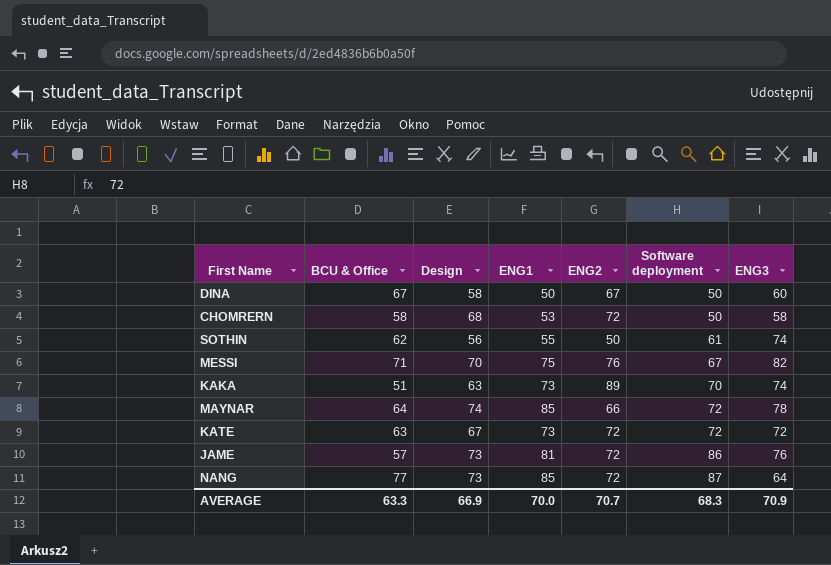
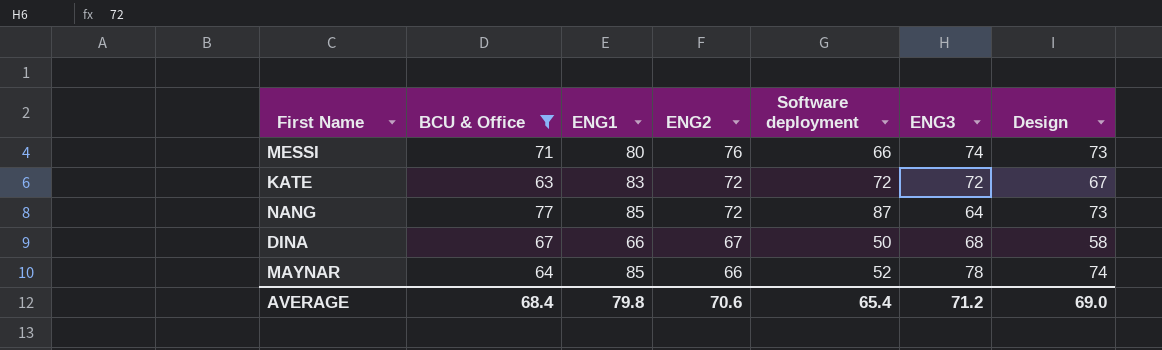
filter: none -> BCU & Office >= 63
row order: Software deployment ascending -> ENG2 descending
column Design | position: 3 -> 7
MESSI | ENG1: 75 -> 80
MESSI | Software deployment: 67 -> 66
MESSI | ENG3: 82 -> 74
MESSI | Design: 70 -> 73
KATE | ENG1: 73 -> 83
DINA | ENG1: 50 -> 66
DINA | ENG3: 60 -> 68
MAYNAR | Software deployment: 72 -> 52
AVERAGE | BCU & Office: 63.3 -> 68.4
AVERAGE | ENG1: 70.0 -> 79.8
AVERAGE | ENG2: 70.7 -> 70.6
AVERAGE | Software deployment: 68.3 -> 65.4
AVERAGE | ENG3: 70.9 -> 71.2
AVERAGE | Design: 66.9 -> 69.0

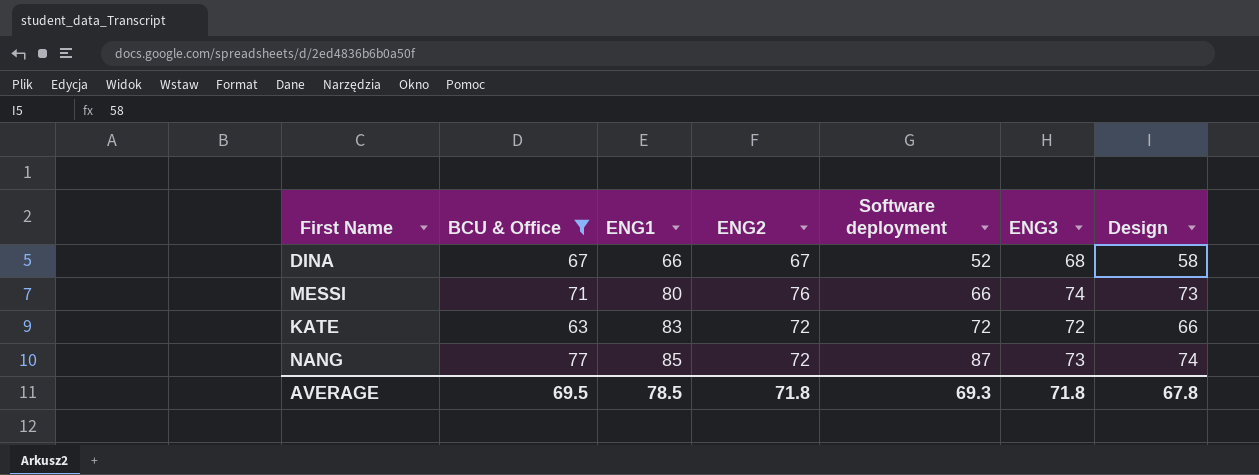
row order: ENG2 descending -> ENG1 ascending
row MAYNAR: 64 | 85 | 66 | 52 | 78 | 74 -> none
DINA | Software deployment: 50 -> 52
KATE | Design: 67 -> 66
NANG | ENG3: 64 -> 73
NANG | Design: 73 -> 74
AVERAGE | BCU & Office: 68.4 -> 69.5
AVERAGE | ENG1: 79.8 -> 78.5
AVERAGE | ENG2: 70.6 -> 71.8
AVERAGE | Software deployment: 65.4 -> 69.3
AVERAGE | ENG3: 71.2 -> 71.8
AVERAGE | Design: 69.0 -> 67.8

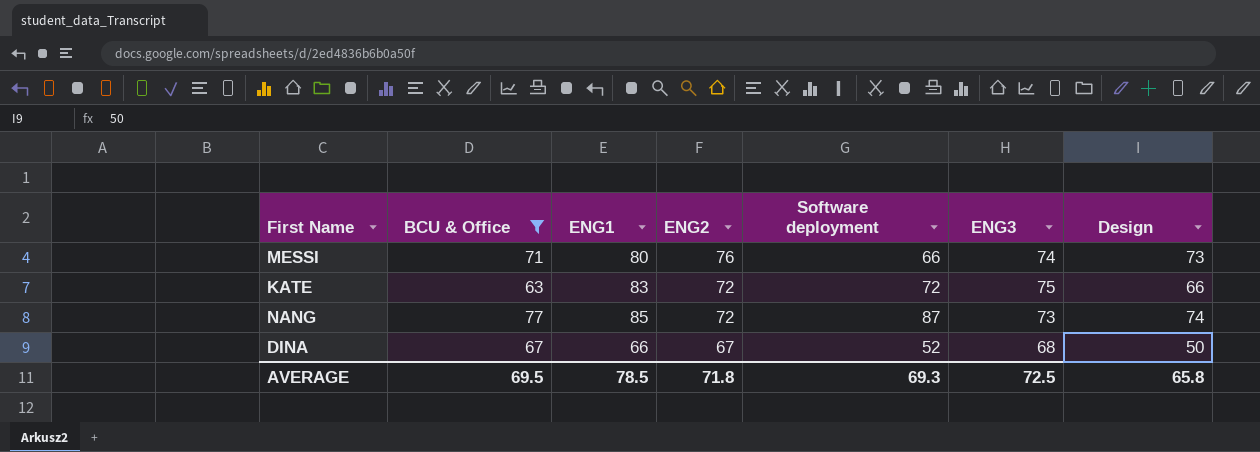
row order: ENG1 ascending -> ENG2 descending
KATE | ENG3: 72 -> 75
DINA | Design: 58 -> 50
AVERAGE | ENG3: 71.8 -> 72.5
AVERAGE | Design: 67.8 -> 65.8

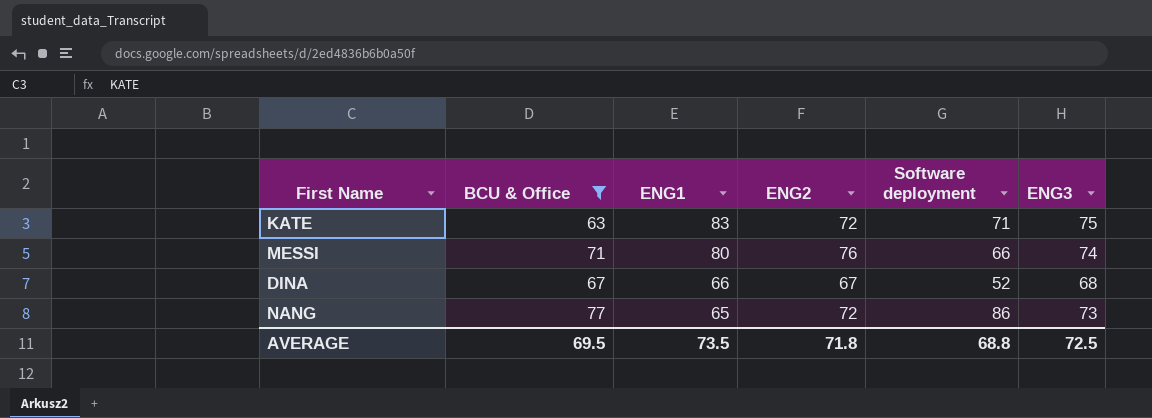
row order: ENG2 descending -> ENG1 descending
column Design | position: 7 -> none
KATE | Software deployment: 72 -> 71
NANG | ENG1: 85 -> 65
NANG | Software deployment: 87 -> 86
AVERAGE | ENG1: 78.5 -> 73.5
AVERAGE | Software deployment: 69.3 -> 68.8

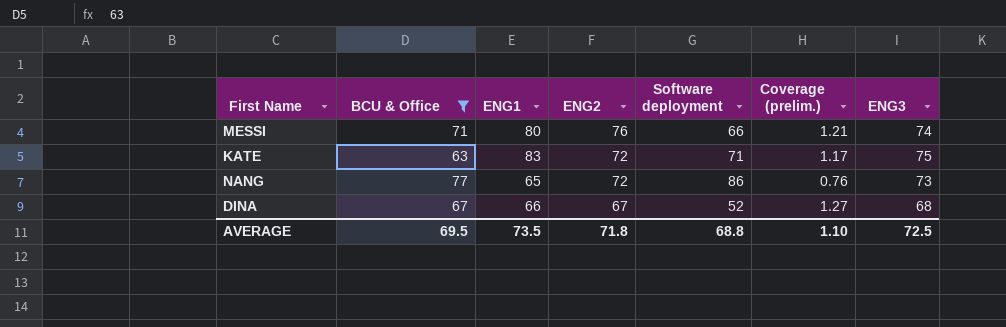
row order: ENG1 descending -> ENG2 descending
column Coverage (prelim.) | formula: none -> [ENG1] / [Software deployment]

